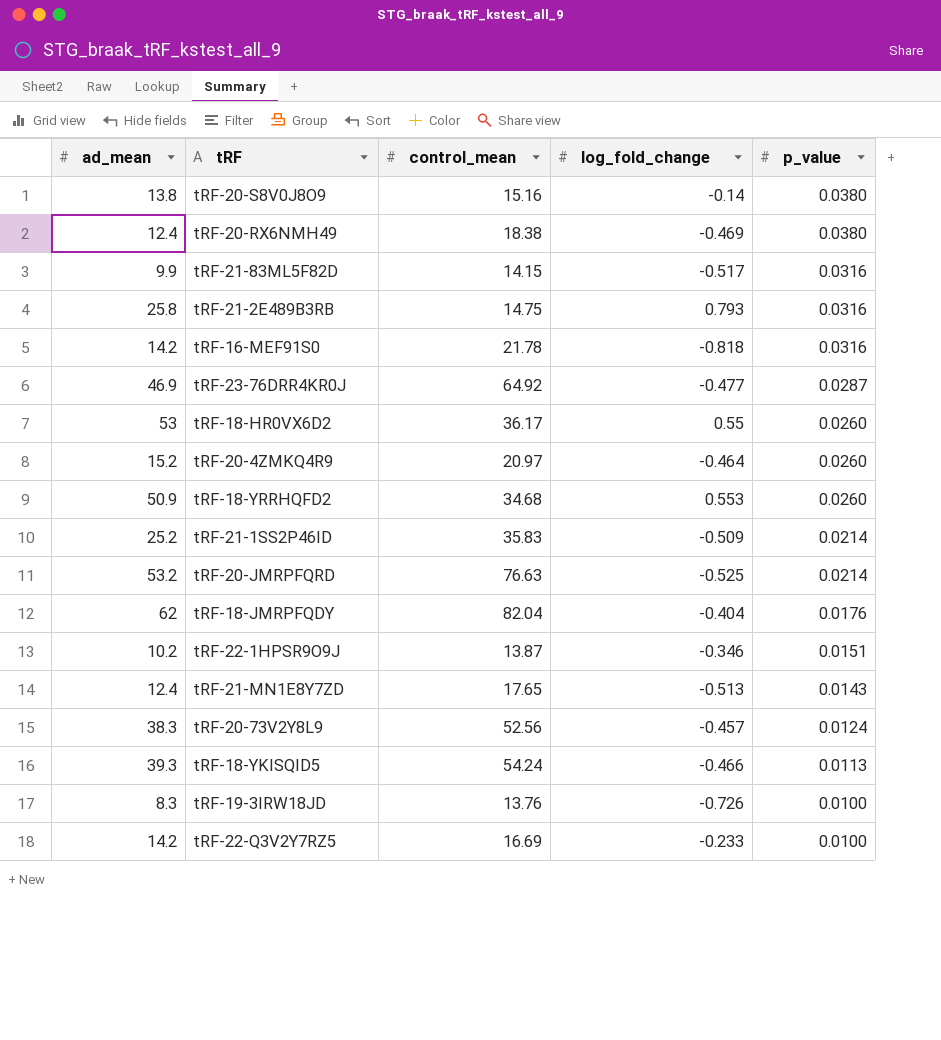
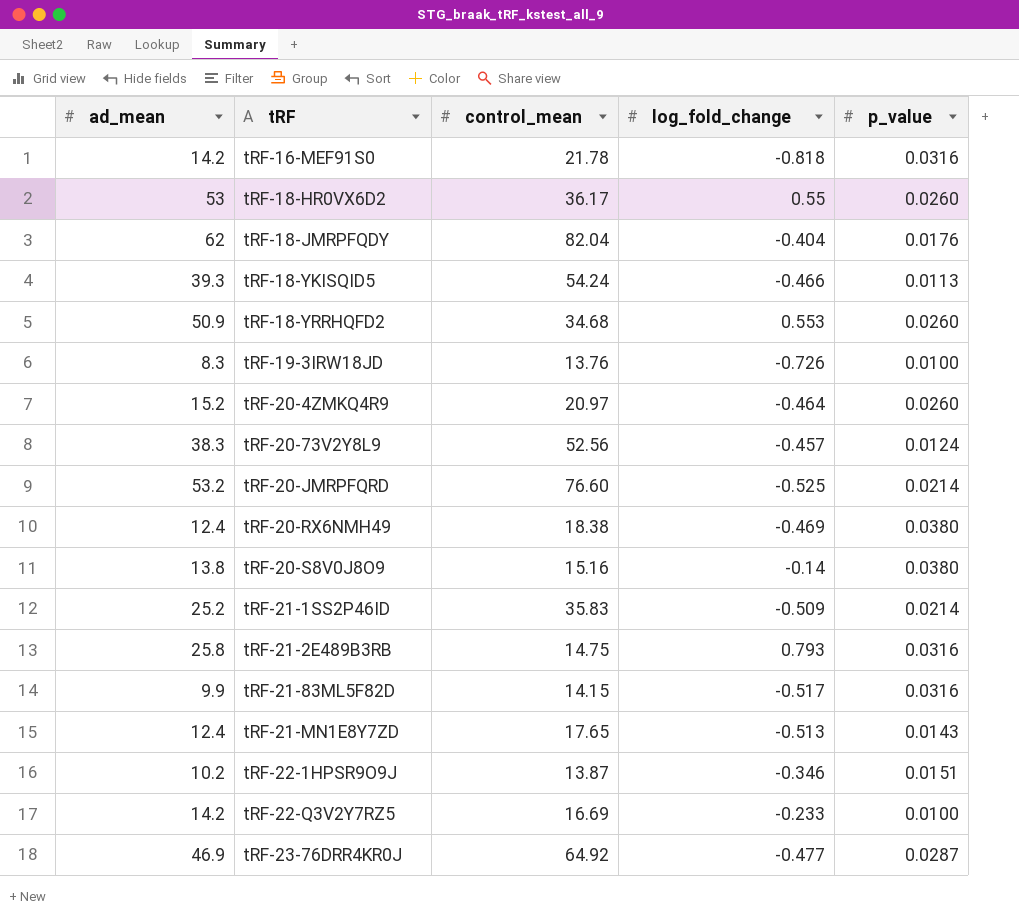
row order: p_value descending -> tRF ascending
tRF-20-JMRPFQRD | control_mean: 76.63 -> 76.60

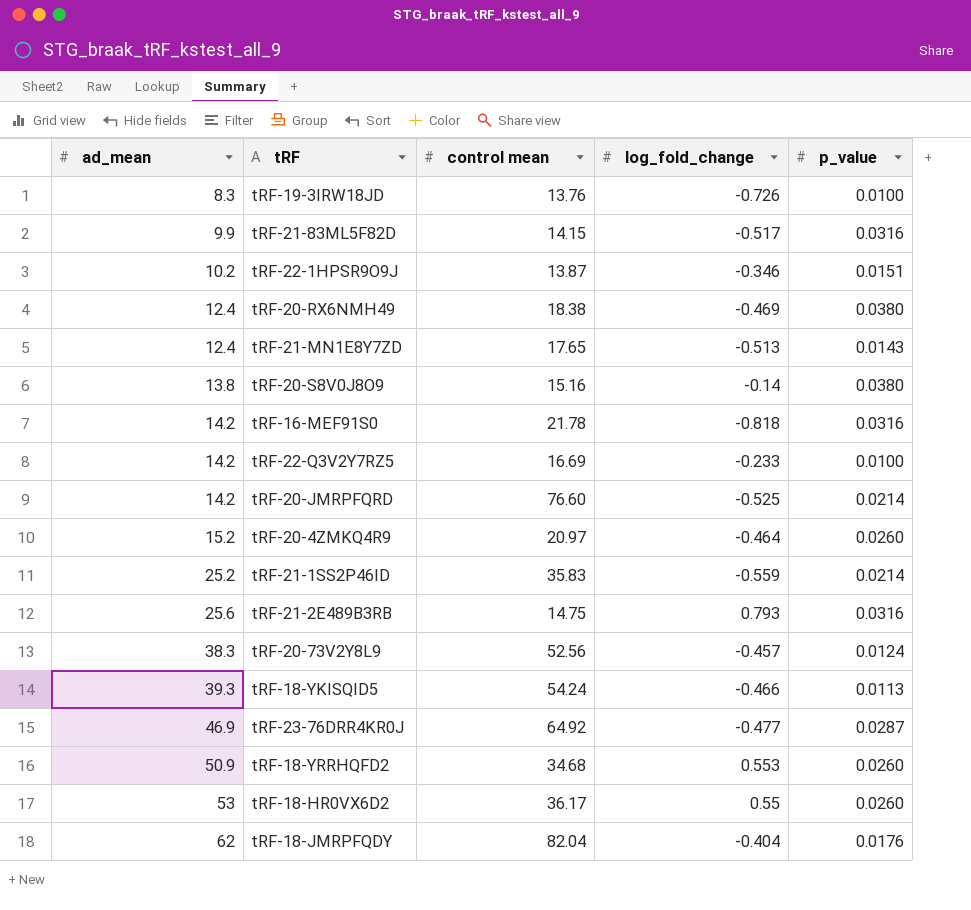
row order: tRF ascending -> ad_mean ascending
column name: control_mean -> control mean
tRF-20-JMRPFQRD | ad_mean: 53.2 -> 14.2
tRF-21-1SS2P46ID | log_fold_change: -0.509 -> -0.559
tRF-21-2E489B3RB | ad_mean: 25.8 -> 25.6

